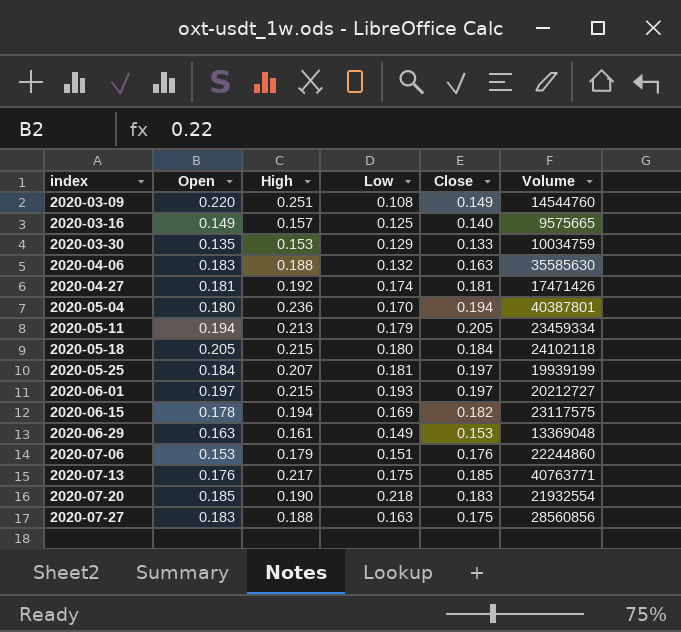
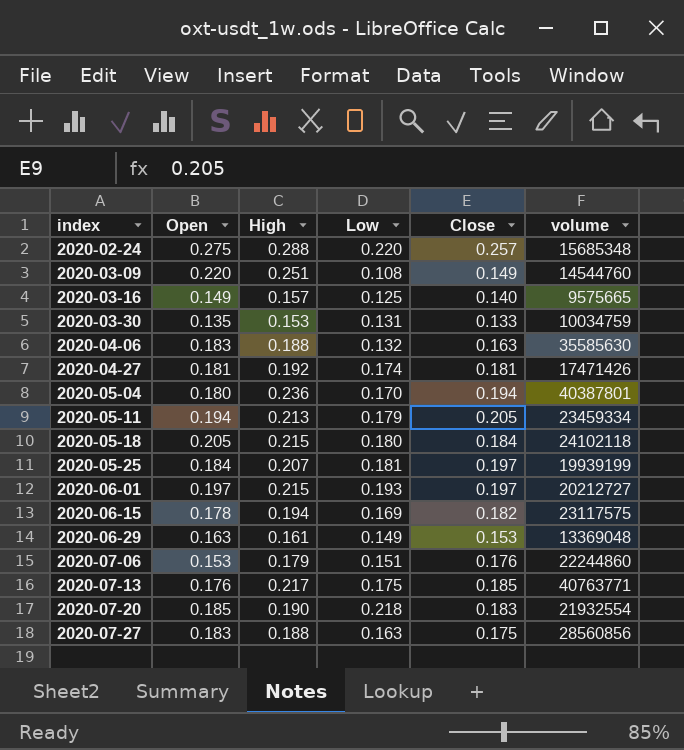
column name: Volume -> volume
row 2020-02-24: none -> 0.275 | 0.288 | 0.220 | 0.257 | 15685348
2020-03-30 | Low: 0.129 -> 0.131

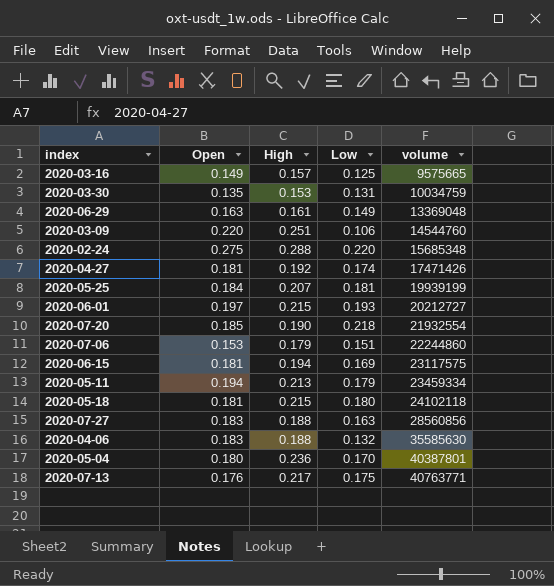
row order: index ascending -> volume ascending
column Close | position: 5 -> none
2020-03-09 | Low: 0.108 -> 0.106
2020-06-15 | Open: 0.178 -> 0.181
2020-05-18 | Open: 0.205 -> 0.181

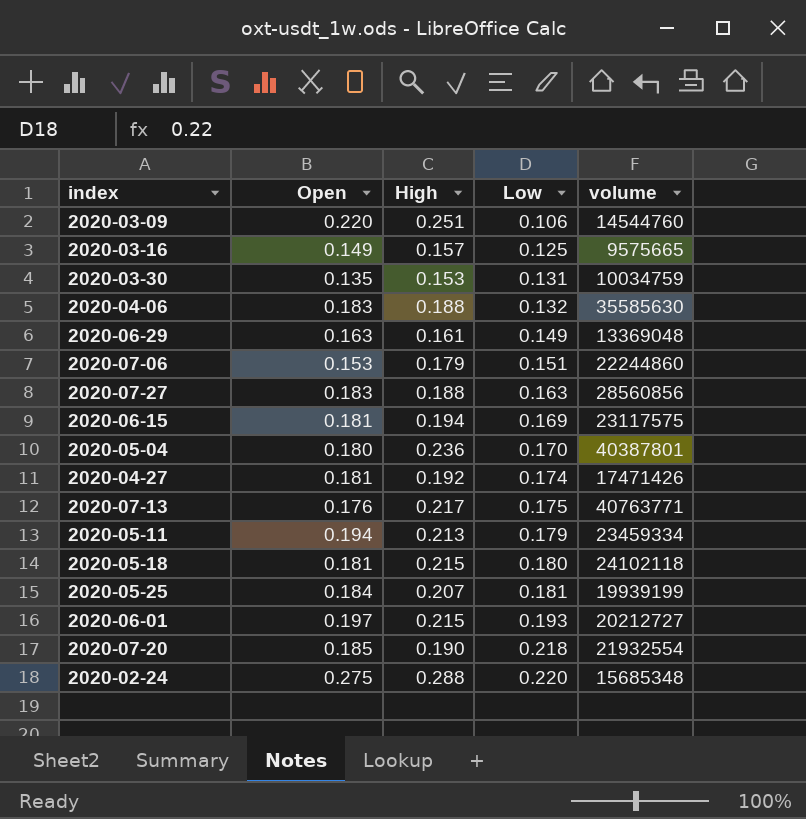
row order: volume ascending -> Low ascending

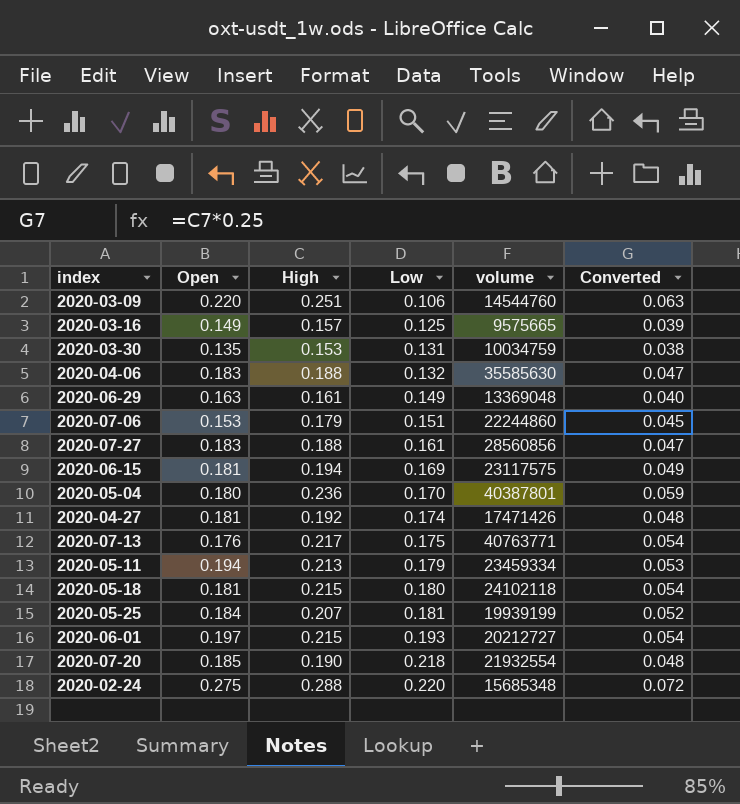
column Converted | formula: none -> [High] * 0.25
2020-07-27 | Low: 0.163 -> 0.161

